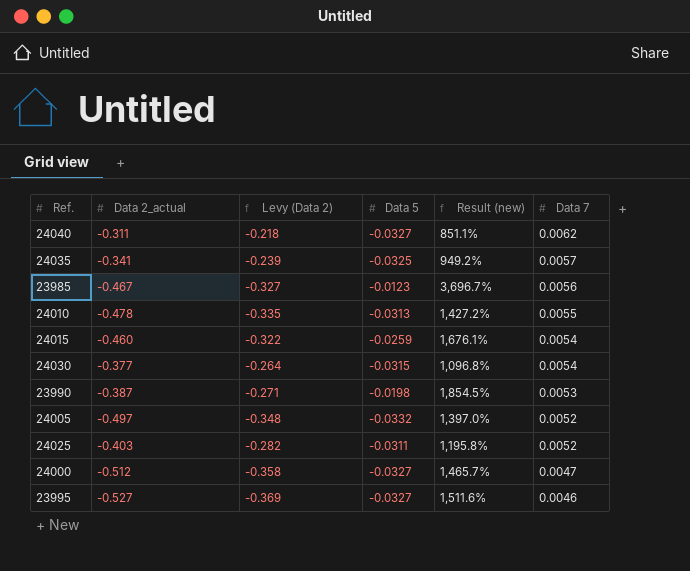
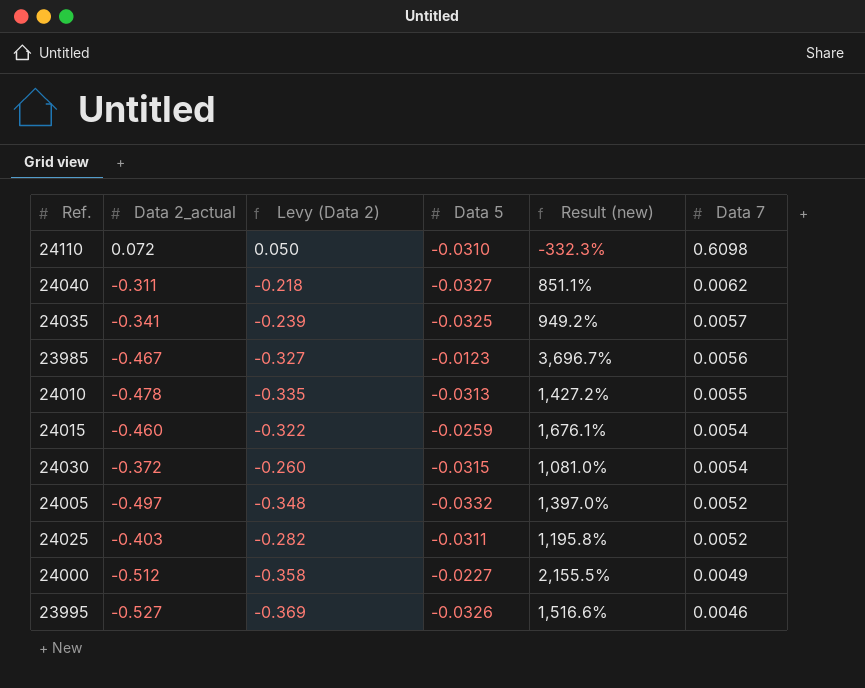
row 23990: -0.387 | -0.271 | -0.0198 | 1,854.5% | 0.0053 -> none
row 24110: none -> 0.072 | 0.050 | -0.0310 | -332.3% | 0.6098
24030 | Data 2_actual: -0.377 -> -0.372
24030 | Levy (Data 2): -0.264 -> -0.260
24030 | Result (new): 1,096.8% -> 1,081.0%
24000 | Data 5: -0.0327 -> -0.0227
24000 | Result (new): 1,465.7% -> 2,155.5%
24000 | Data 7: 0.0047 -> 0.0049
23995 | Data 5: -0.0327 -> -0.0326
23995 | Result (new): 1,511.6% -> 1,516.6%

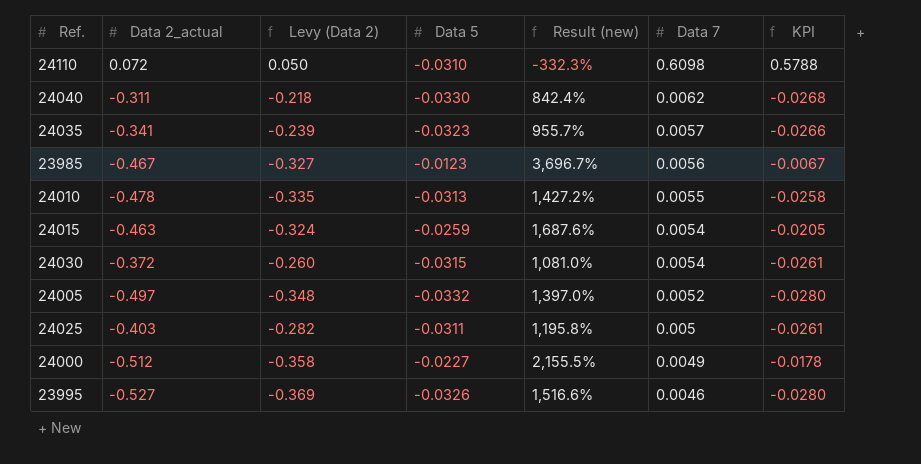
column KPI | formula: none -> [Data 5] + [Data 7]
24040 | Data 5: -0.0327 -> -0.0330
24040 | Result (new): 851.1% -> 842.4%
24035 | Data 5: -0.0325 -> -0.0323
24035 | Result (new): 949.2% -> 955.7%
24015 | Data 2_actual: -0.460 -> -0.463
24015 | Levy (Data 2): -0.322 -> -0.324
24015 | Result (new): 1,676.1% -> 1,687.6%
24025 | Data 7: 0.0052 -> 0.005

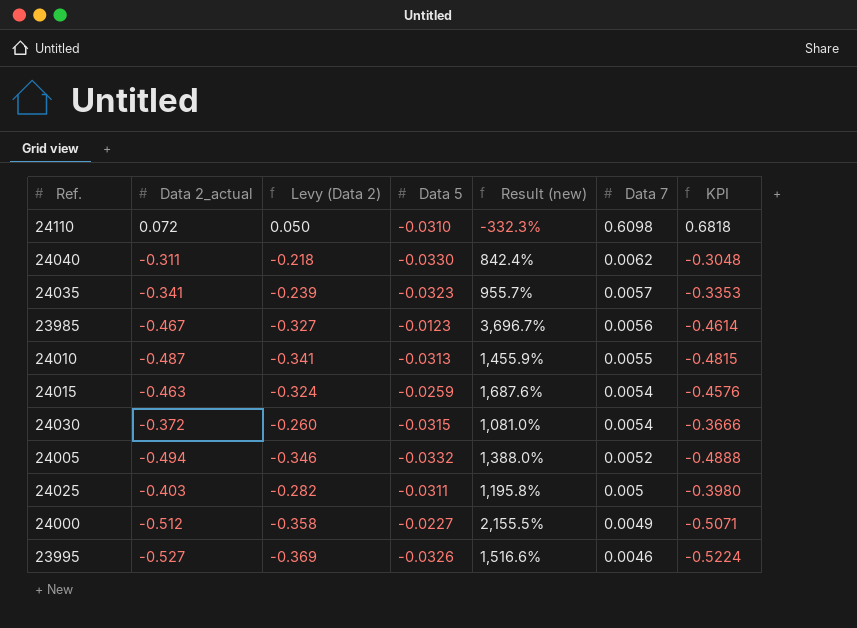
column KPI | formula: [Data 5] + [Data 7] -> [Data 2_actual] + [Data 7]
24010 | Data 2_actual: -0.478 -> -0.487
24010 | Levy (Data 2): -0.335 -> -0.341
24010 | Result (new): 1,427.2% -> 1,455.9%
24005 | Data 2_actual: -0.497 -> -0.494
24005 | Levy (Data 2): -0.348 -> -0.346
24005 | Result (new): 1,397.0% -> 1,388.0%

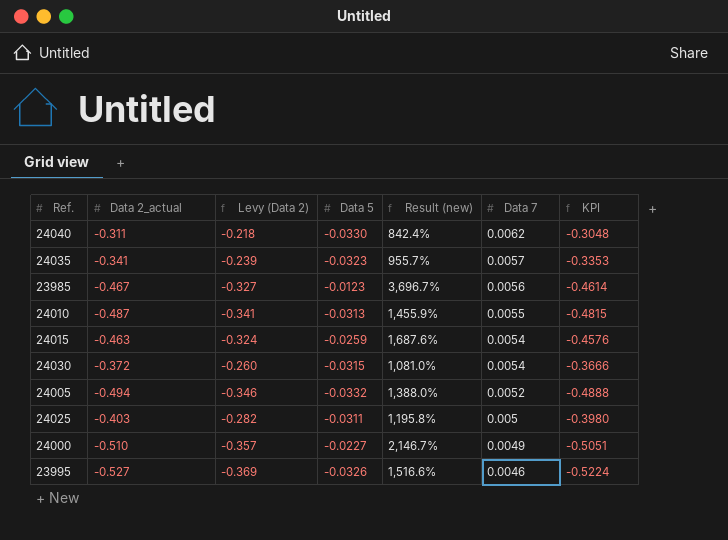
row 24110: 0.072 | 0.050 | -0.0310 | -332.3% | 0.6098 | 0.6818 -> none
24000 | Data 2_actual: -0.512 -> -0.510
24000 | Levy (Data 2): -0.358 -> -0.357
24000 | Result (new): 2,155.5% -> 2,146.7%
24000 | KPI: -0.5071 -> -0.5051

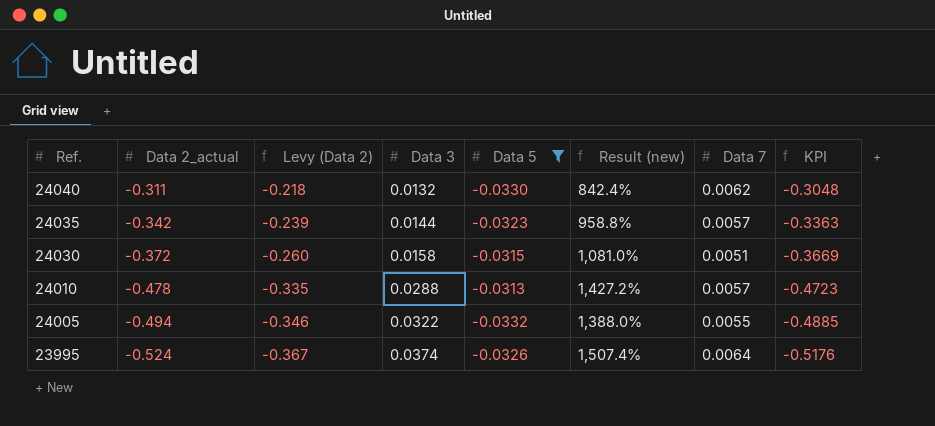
filter: none -> Data 5 <= -0.0313
row order: Data 7 descending -> Ref. descending
column Data 3 | position: none -> 4
24035 | Data 2_actual: -0.341 -> -0.342
24035 | Result (new): 955.7% -> 958.8%
24035 | KPI: -0.3353 -> -0.3363
24030 | Data 7: 0.0054 -> 0.0051
24030 | KPI: -0.3666 -> -0.3669
24010 | Data 2_actual: -0.487 -> -0.478
24010 | Levy (Data 2): -0.341 -> -0.335
24010 | Result (new): 1,455.9% -> 1,427.2%
24010 | Data 7: 0.0055 -> 0.0057
24010 | KPI: -0.4815 -> -0.4723
24005 | Data 7: 0.0052 -> 0.0055
24005 | KPI: -0.4888 -> -0.4885
23995 | Data 2_actual: -0.527 -> -0.524
23995 | Levy (Data 2): -0.369 -> -0.367
23995 | Result (new): 1,516.6% -> 1,507.4%
23995 | Data 7: 0.0046 -> 0.0064
23995 | KPI: -0.5224 -> -0.5176

